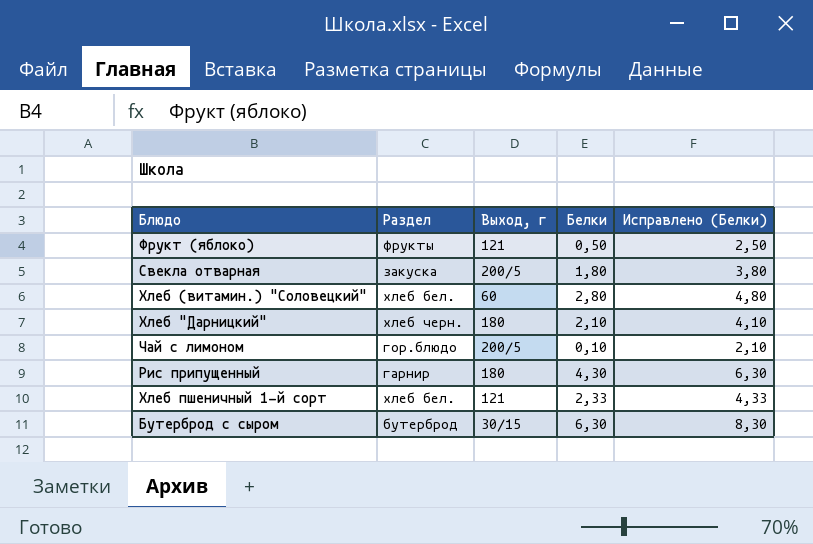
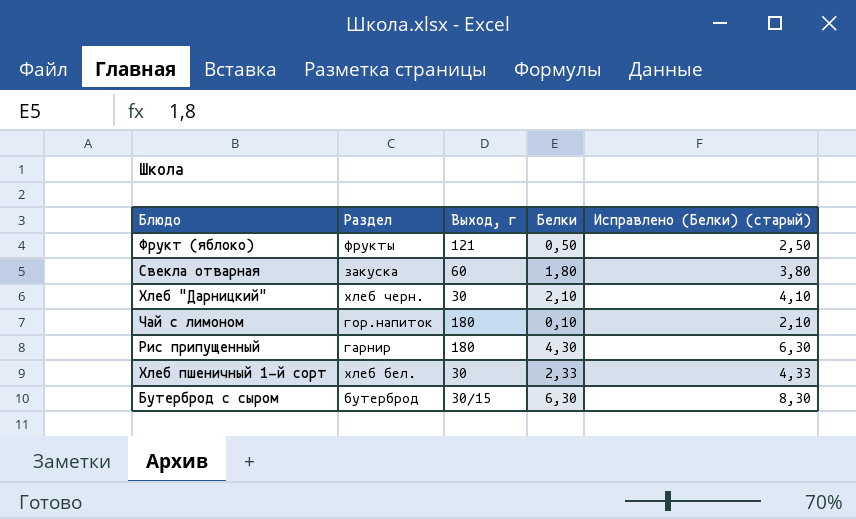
column name: Исправлено (Белки) -> Исправлено (Белки) (старый)
row Хлеб (витамин.) "Соловецкий": хлеб бел. | 60 | 2,80 | 4,80 -> none
Свекла отварная | Выход, г: 200/5 -> 60
Хлеб "Дарницкий" | Выход, г: 180 -> 30
Чай с лимоном | Раздел: гор.блюдо -> гор.напиток
Чай с лимоном | Выход, г: 200/5 -> 180
Хлеб пшеничный 1-й сорт | Выход, г: 121 -> 30

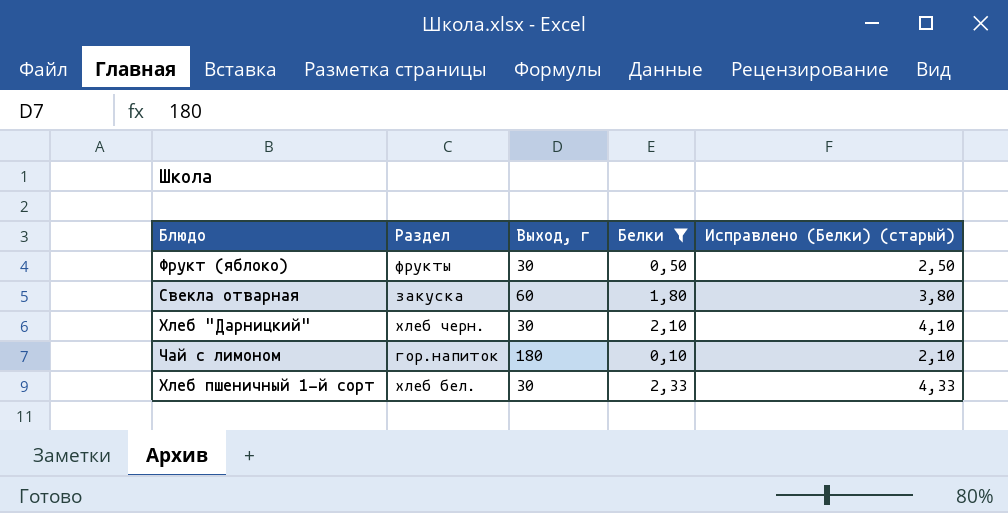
filter: none -> Белки <= 2,33
Фрукт (яблоко) | Выход, г: 121 -> 30

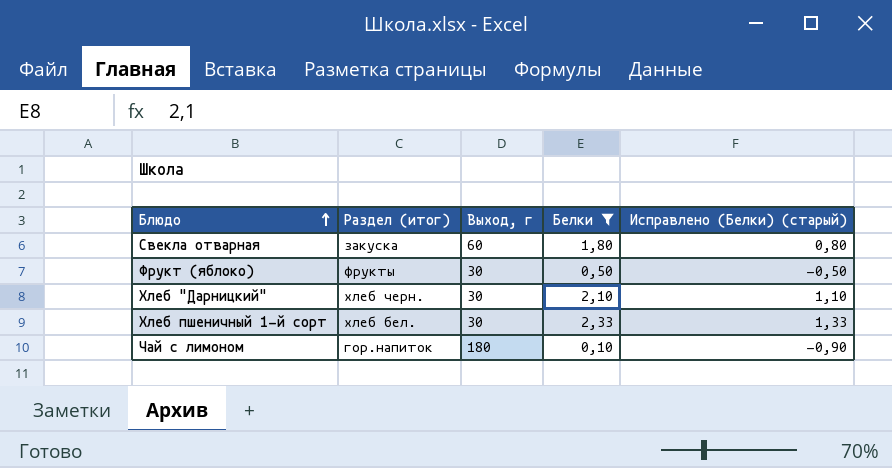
row order: none -> Блюдо ascending
column name: Раздел -> Раздел (итог)
column Исправлено (Белки) (старый) | formula: [Белки] + 2 -> [Белки] - 1

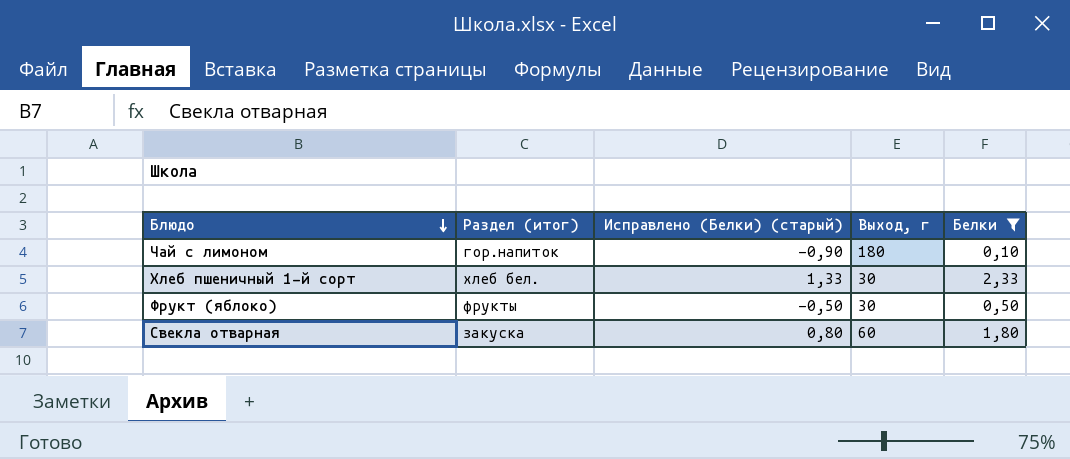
row order: Блюдо ascending -> Блюдо descending
column Исправлено (Белки) (старый) | position: 5 -> 3
row Хлеб "Дарницкий": хлеб черн. | 30 | 2,10 | 1,10 -> none

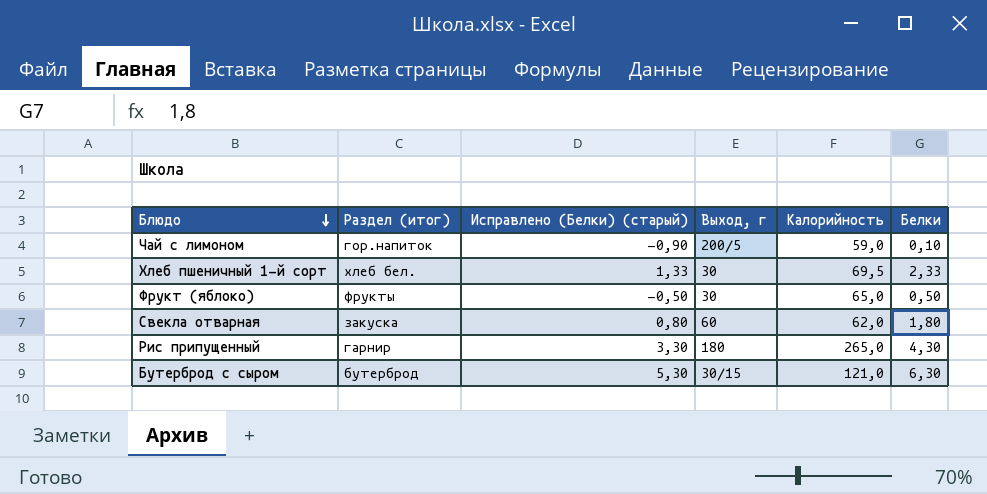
filter: Белки <= 2,33 -> none
column Калорийность | position: none -> 5
Чай с лимоном | Выход, г: 180 -> 200/5

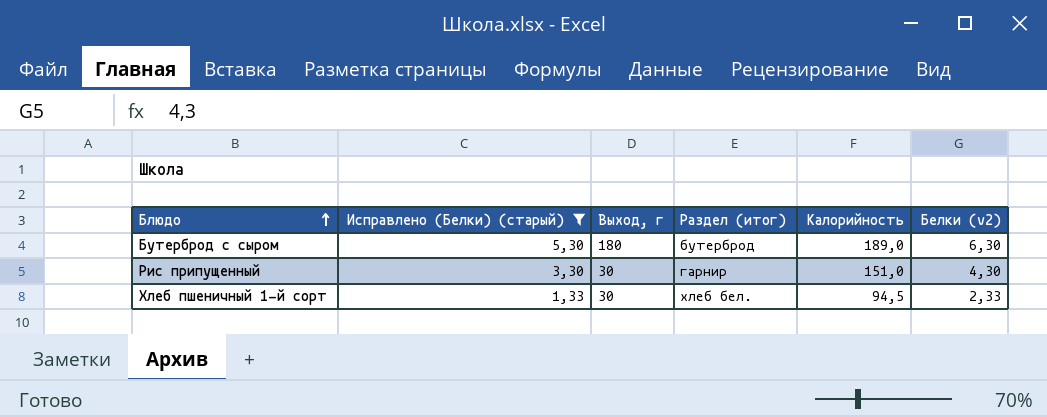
filter: none -> Исправлено (Белки) (старый) >= 1,33
row order: Блюдо descending -> Блюдо ascending
column Раздел (итог) | position: 2 -> 4
column name: Белки -> Белки (v2)
Бутерброд с сыром | Выход, г: 30/15 -> 180
Бутерброд с сыром | Калорийность: 121,0 -> 189,0
Рис припущенный | Выход, г: 180 -> 30
Рис припущенный | Калорийность: 265,0 -> 151,0
Хлеб пшеничный 1-й сорт | Калорийность: 69,5 -> 94,5

